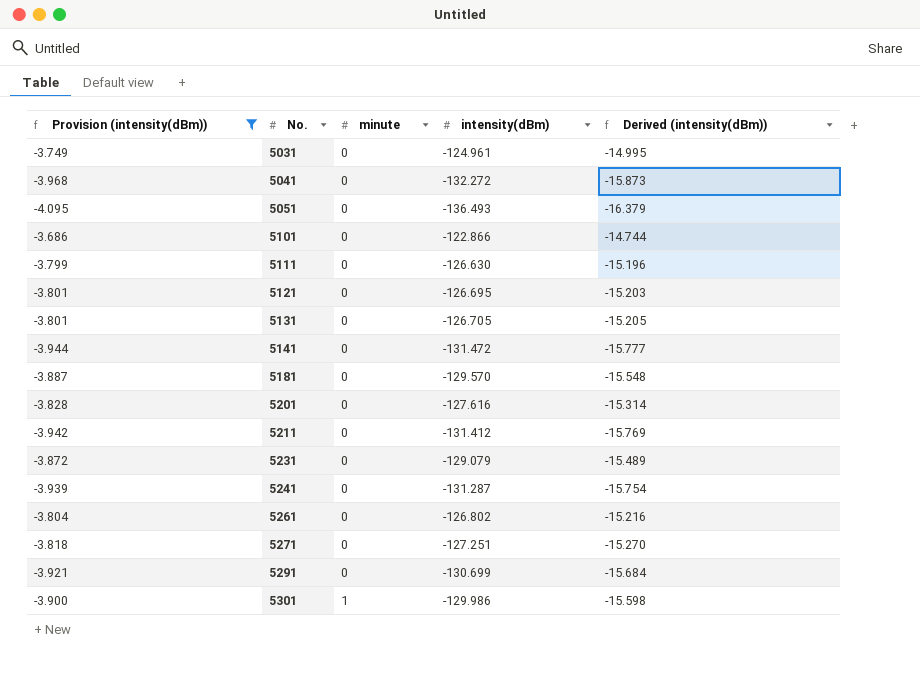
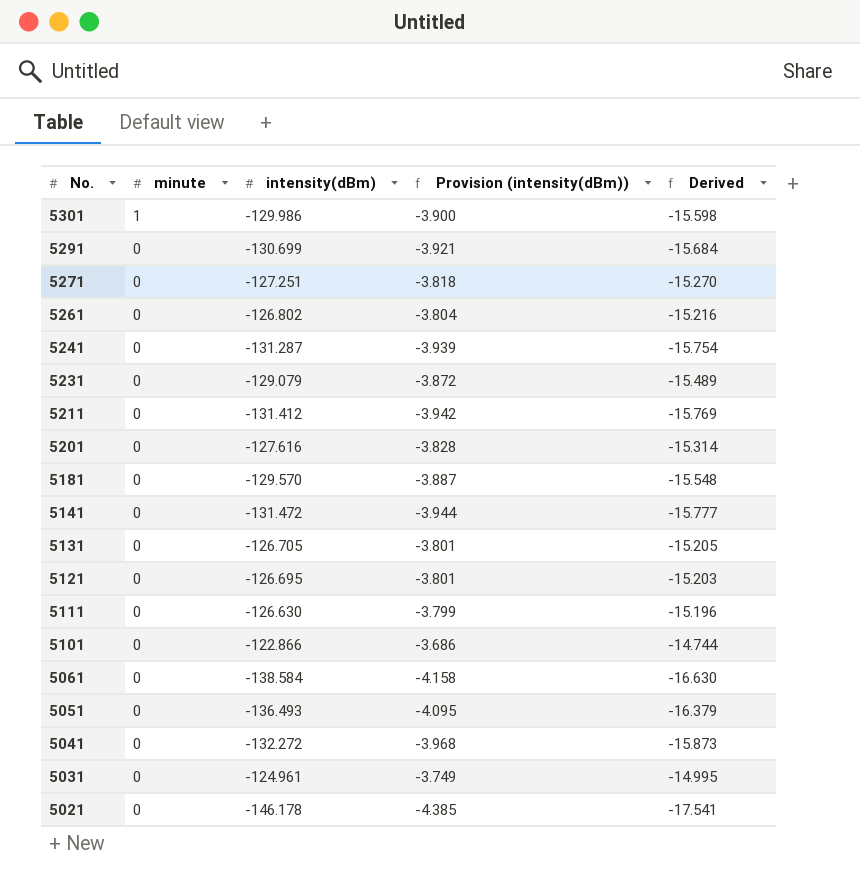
filter: Provision (intensity(dBm)) >= -4.095 -> none
row order: No. ascending -> No. descending
column Provision (intensity(dBm)) | position: 1 -> 4
column name: Derived (intensity(dBm)) -> Derived

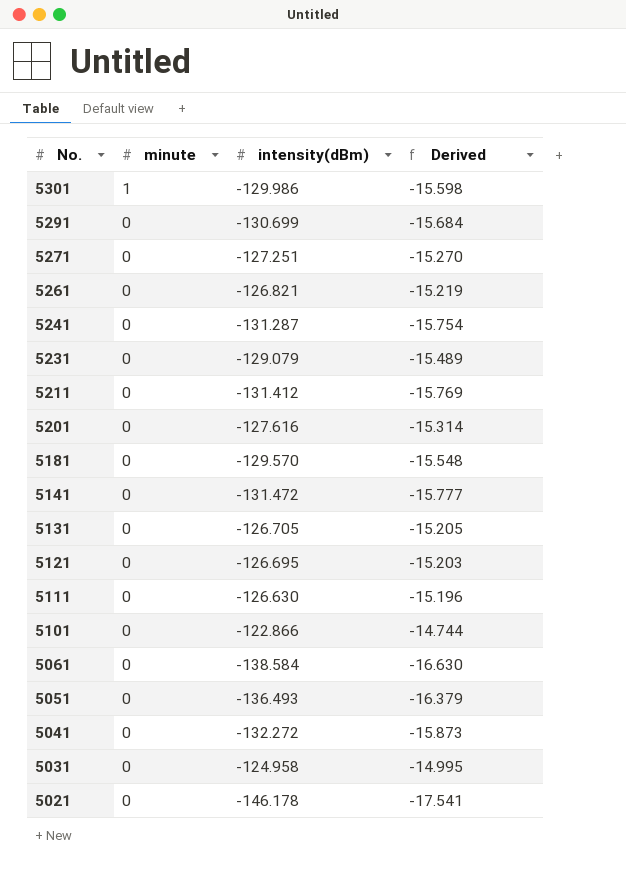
column Provision (intensity(dBm)) | formula: [intensity(dBm)] * 0.03 -> none
5261 | intensity(dBm): -126.802 -> -126.821
5261 | Derived: -15.216 -> -15.219
5031 | intensity(dBm): -124.961 -> -124.958

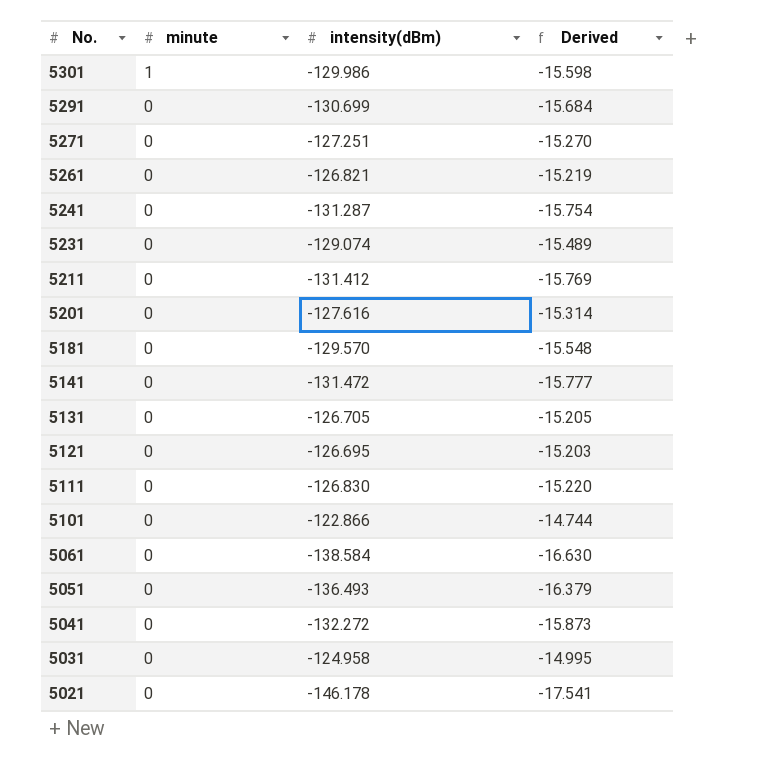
5231 | intensity(dBm): -129.079 -> -129.074
5111 | intensity(dBm): -126.630 -> -126.830
5111 | Derived: -15.196 -> -15.220

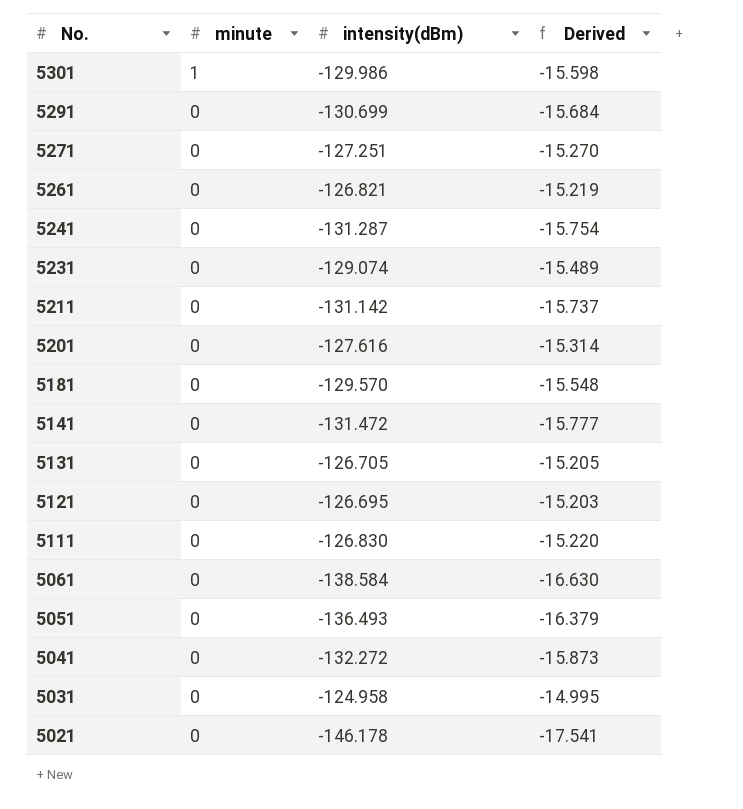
row 5101: 0 | -122.866 | -14.744 -> none
5211 | intensity(dBm): -131.412 -> -131.142
5211 | Derived: -15.769 -> -15.737

